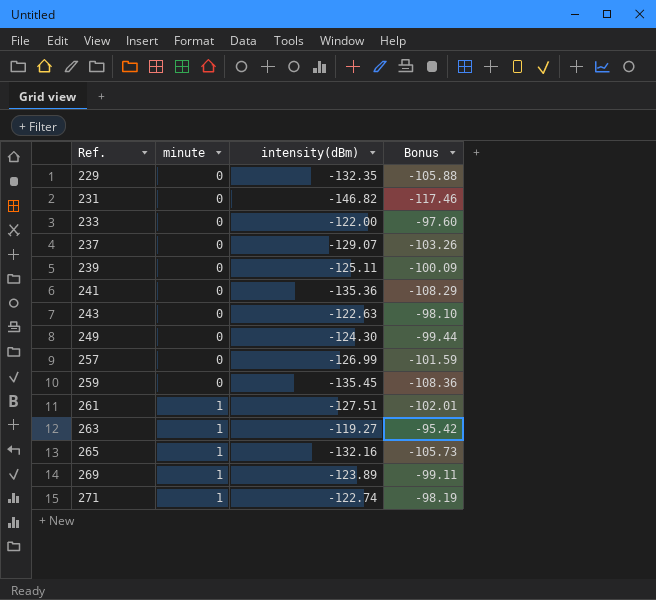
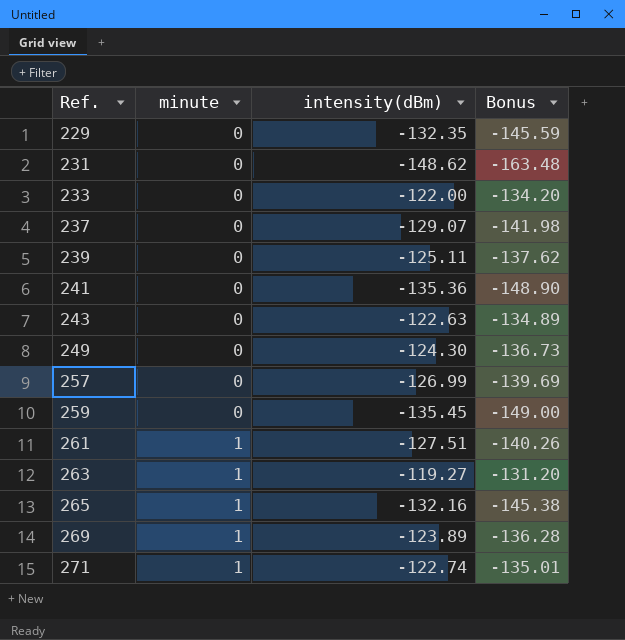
column Bonus | formula: [intensity(dBm)] * 0.8 -> [intensity(dBm)] * 1.1
231 | intensity(dBm): -146.82 -> -148.62

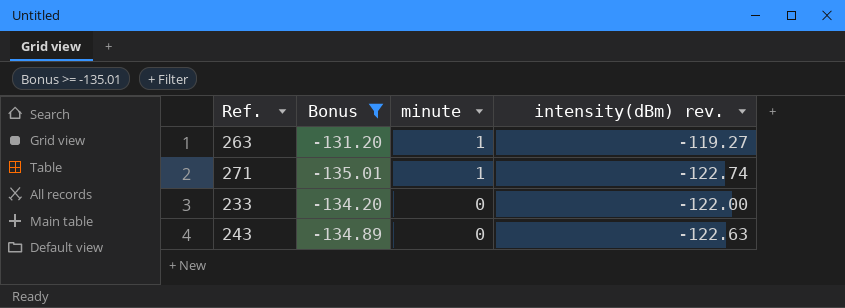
filter: none -> Bonus >= -135.01
row order: Ref. ascending -> minute descending
column Bonus | position: 4 -> 2
column name: intensity(dBm) -> intensity(dBm) rev.

